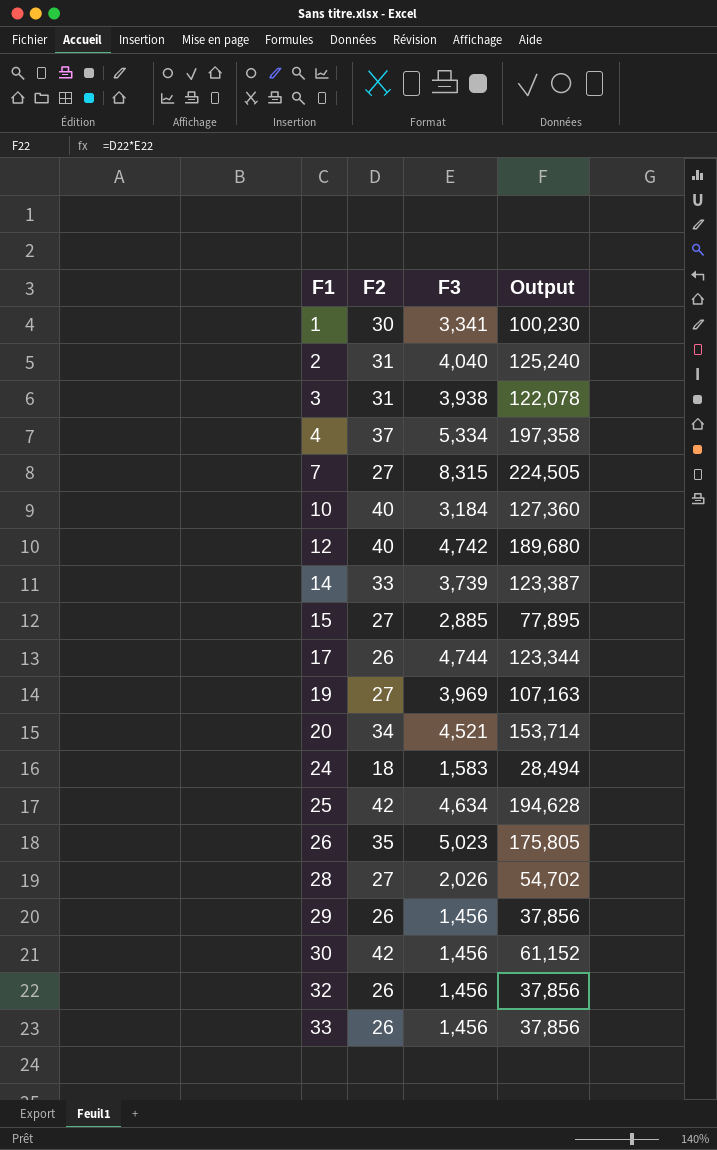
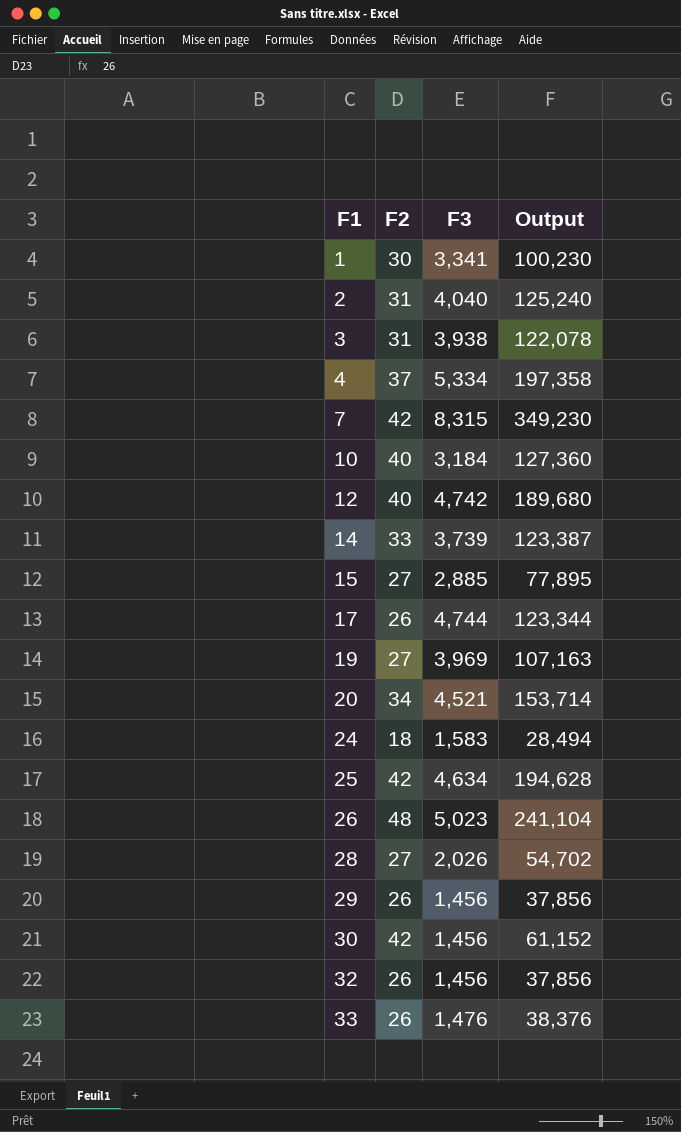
7 | F2: 27 -> 42
7 | Output: 224,505 -> 349,230
26 | F2: 35 -> 48
26 | Output: 175,805 -> 241,104
33 | F3: 1,456 -> 1,476
33 | Output: 37,856 -> 38,376

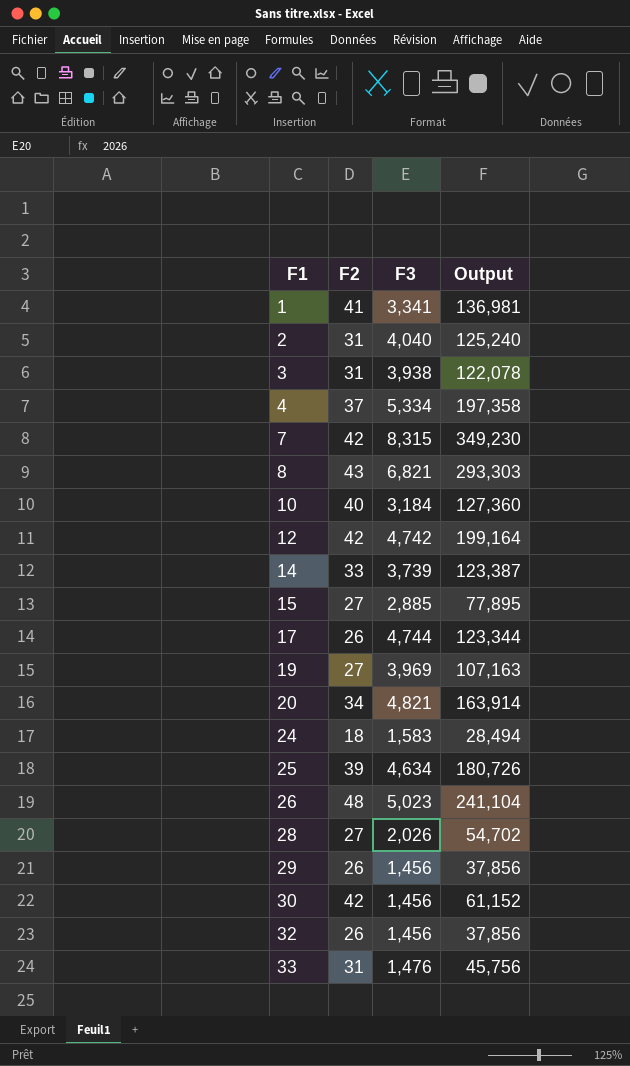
1 | F2: 30 -> 41
1 | Output: 100,230 -> 136,981
row 8: none -> 43 | 6,821 | 293,303
12 | F2: 40 -> 42
12 | Output: 189,680 -> 199,164
20 | F3: 4,521 -> 4,821
20 | Output: 153,714 -> 163,914
25 | F2: 42 -> 39
25 | Output: 194,628 -> 180,726
33 | F2: 26 -> 31
33 | Output: 38,376 -> 45,756

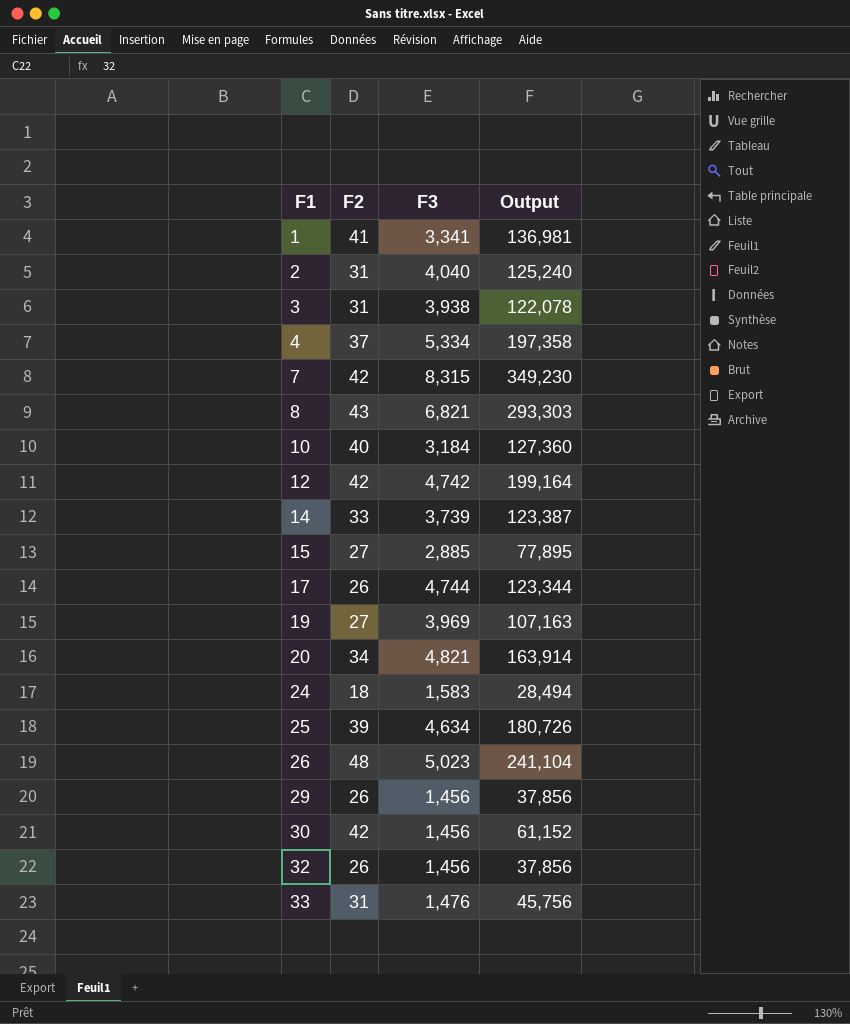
row 28: 27 | 2,026 | 54,702 -> none

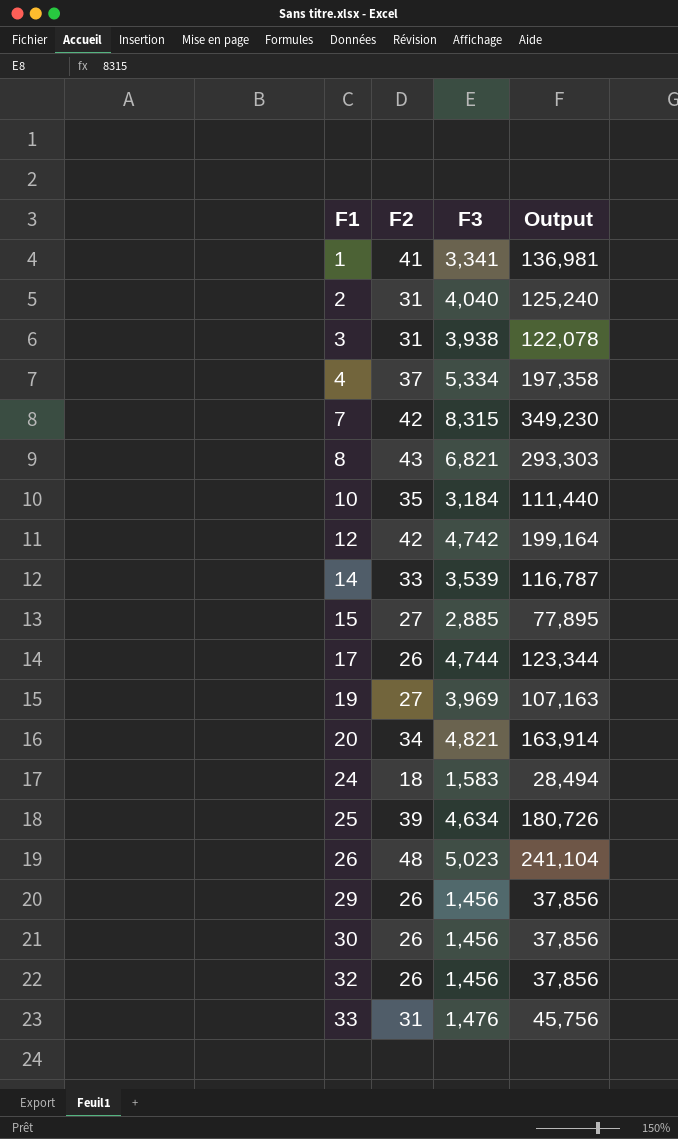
10 | F2: 40 -> 35
10 | Output: 127,360 -> 111,440
14 | F3: 3,739 -> 3,539
14 | Output: 123,387 -> 116,787
30 | F2: 42 -> 26
30 | Output: 61,152 -> 37,856

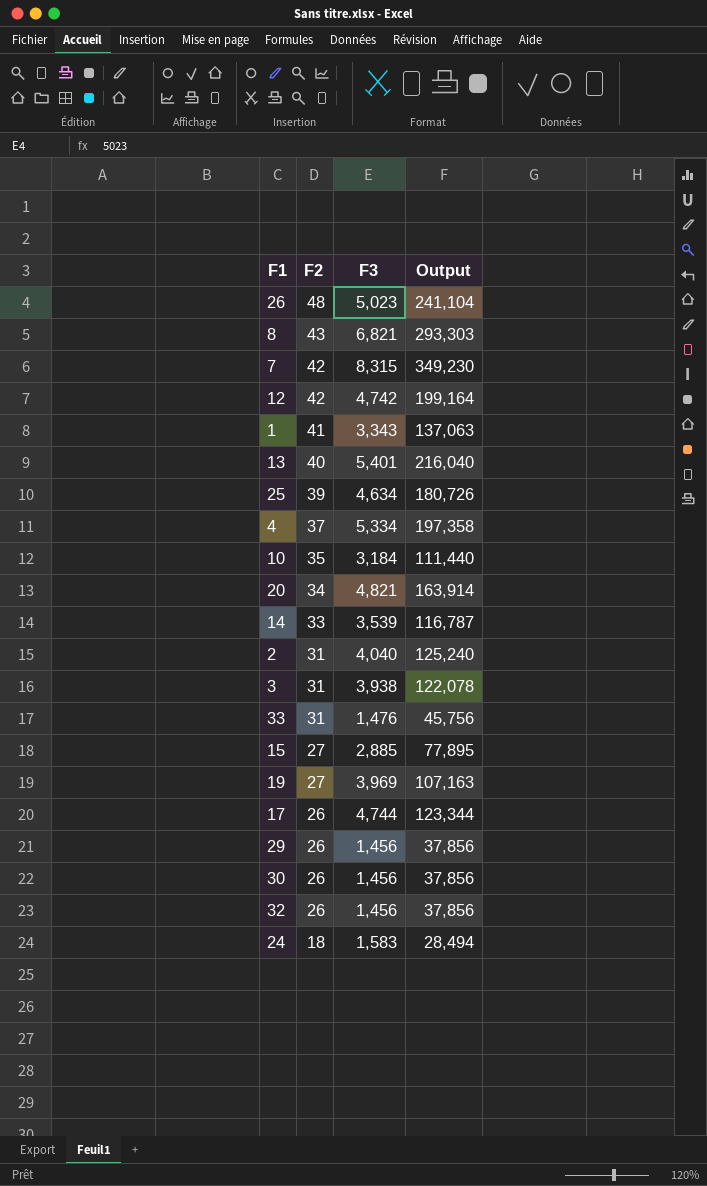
row order: F1 ascending -> F2 descending
1 | F3: 3,341 -> 3,343
1 | Output: 136,981 -> 137,063
row 13: none -> 40 | 5,401 | 216,040

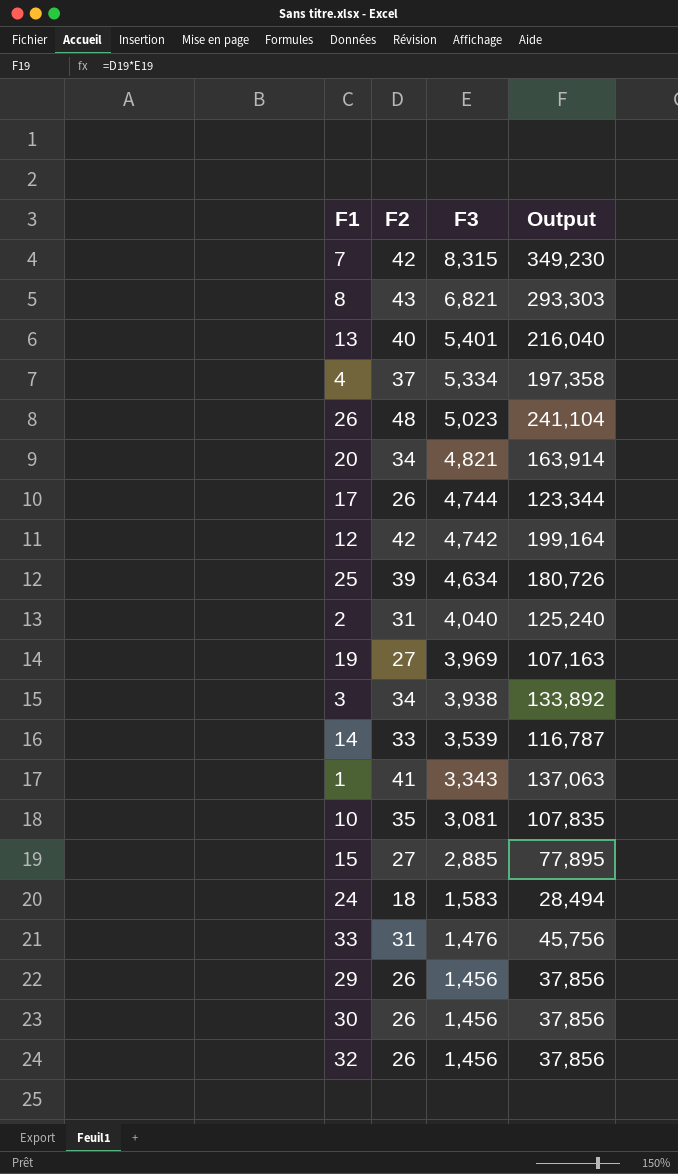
row order: F2 descending -> F3 descending
3 | F2: 31 -> 34
3 | Output: 122,078 -> 133,892
10 | F3: 3,184 -> 3,081
10 | Output: 111,440 -> 107,835

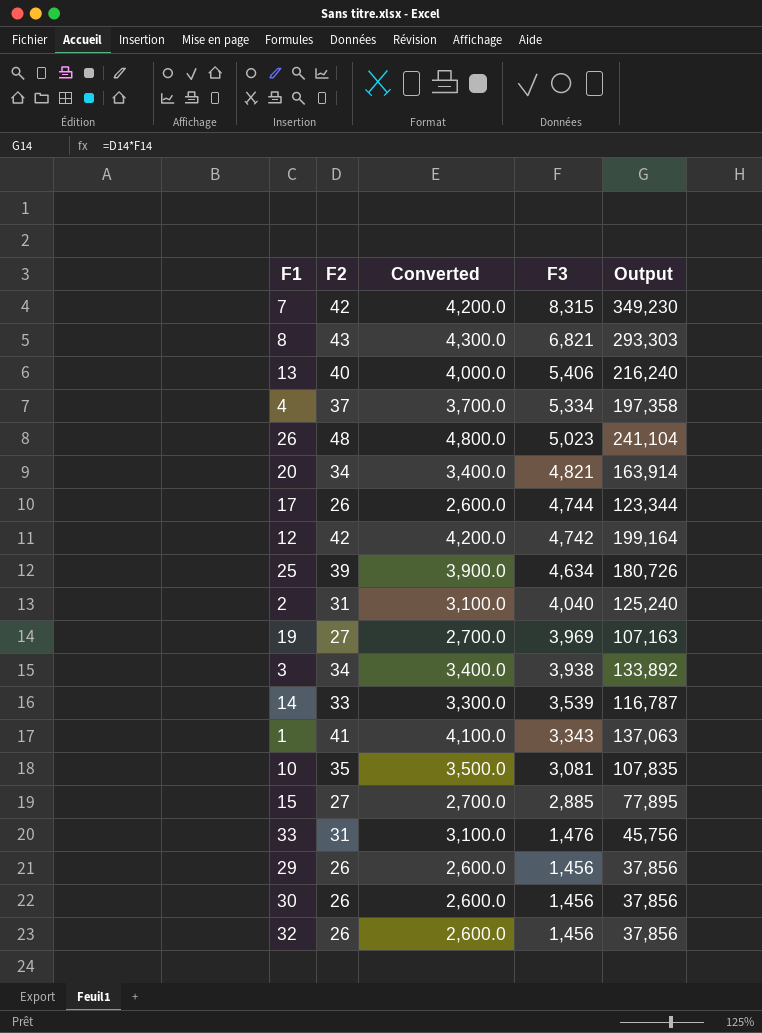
column Converted | formula: none -> [F2] * 100
row 24: 18 | 1,583 | 28,494 -> none
13 | F3: 5,401 -> 5,406
13 | Output: 216,040 -> 216,240

